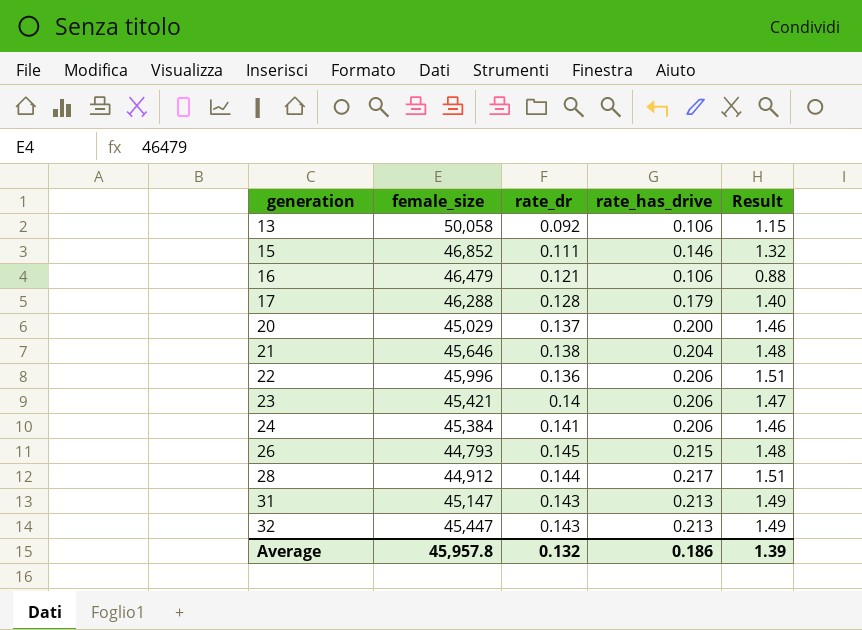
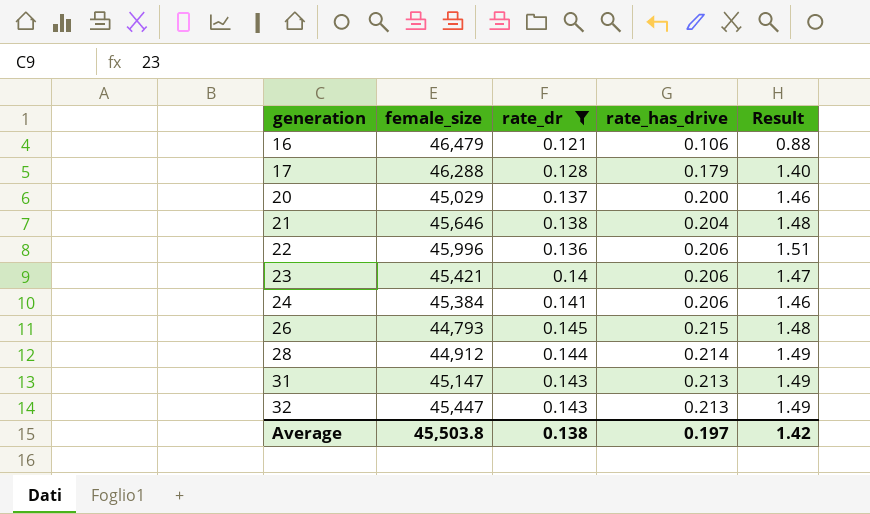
filter: none -> rate_dr >= 0.121
28 | rate_has_drive: 0.217 -> 0.214
28 | Result: 1.51 -> 1.49
Average | female_size: 45,957.8 -> 45,503.8
Average | rate_dr: 0.132 -> 0.138
Average | rate_has_drive: 0.186 -> 0.197
Average | Result: 1.39 -> 1.42

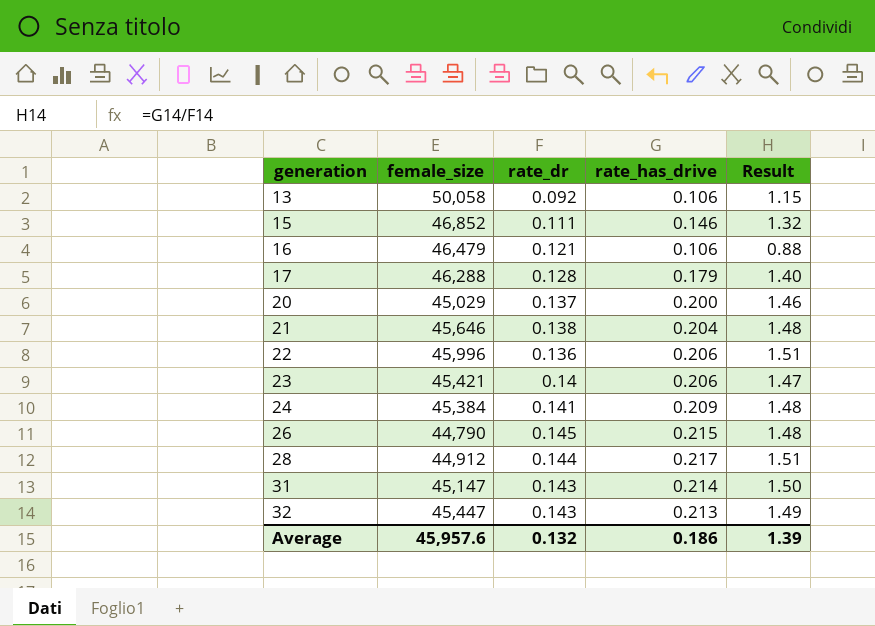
filter: rate_dr >= 0.121 -> none
24 | rate_has_drive: 0.206 -> 0.209
24 | Result: 1.46 -> 1.48
26 | female_size: 44,793 -> 44,790
28 | rate_has_drive: 0.214 -> 0.217
28 | Result: 1.49 -> 1.51
31 | rate_has_drive: 0.213 -> 0.214
31 | Result: 1.49 -> 1.50
Average | female_size: 45,503.8 -> 45,957.6
Average | rate_dr: 0.138 -> 0.132
Average | rate_has_drive: 0.197 -> 0.186
Average | Result: 1.42 -> 1.39

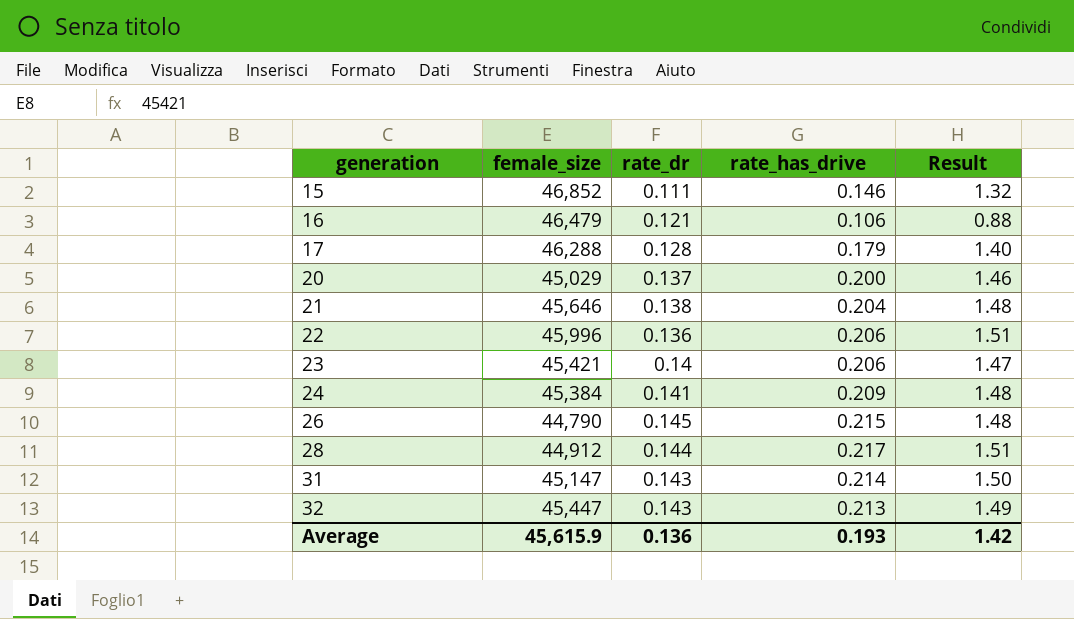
row 13: 50,058 | 0.092 | 0.106 | 1.15 -> none
Average | female_size: 45,957.6 -> 45,615.9
Average | rate_dr: 0.132 -> 0.136
Average | rate_has_drive: 0.186 -> 0.193
Average | Result: 1.39 -> 1.42

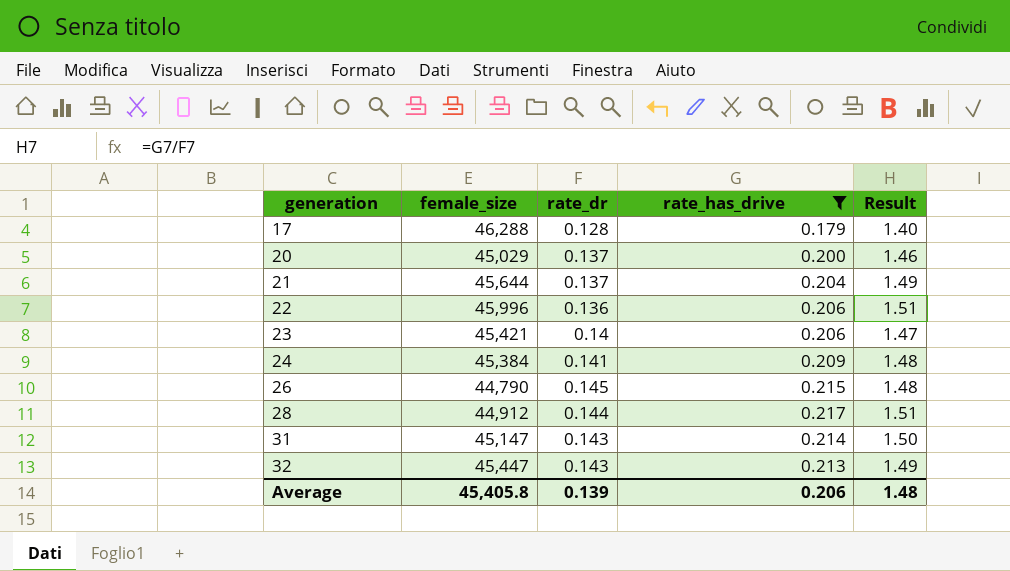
filter: none -> rate_has_drive >= 0.179
21 | female_size: 45,646 -> 45,644
21 | rate_dr: 0.138 -> 0.137
21 | Result: 1.48 -> 1.49
Average | female_size: 45,615.9 -> 45,405.8
Average | rate_dr: 0.136 -> 0.139
Average | rate_has_drive: 0.193 -> 0.206
Average | Result: 1.42 -> 1.48

